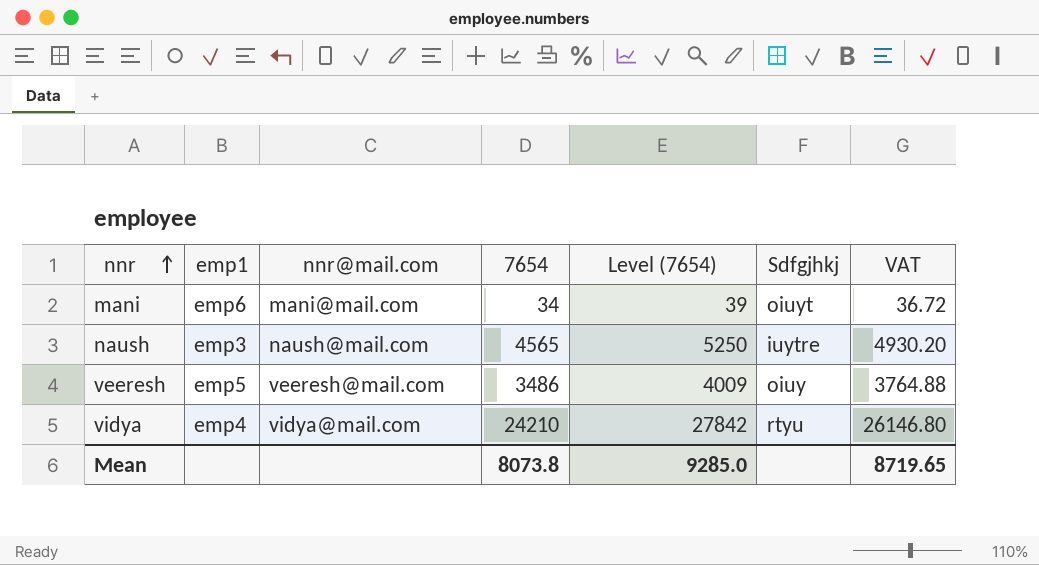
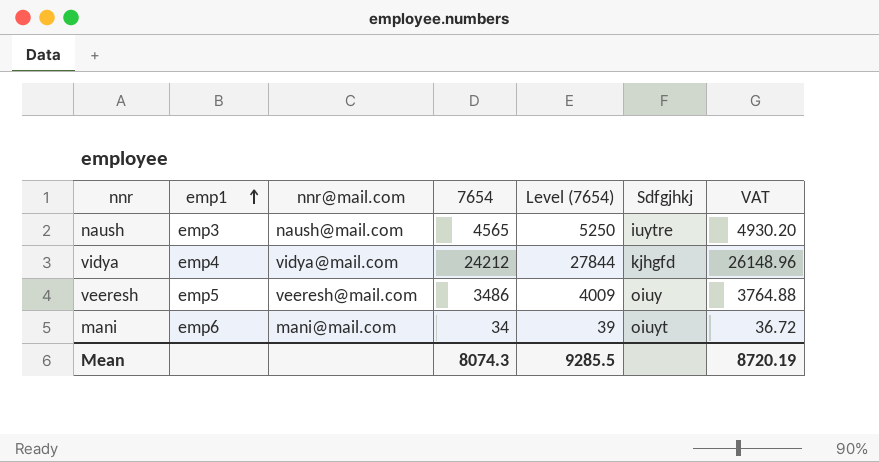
row order: nnr ascending -> emp1 ascending
vidya | 7654: 24210 -> 24212
vidya | Level (7654): 27842 -> 27844
vidya | Sdfgjhkj: rtyu -> kjhgfd
vidya | VAT: 26146.80 -> 26148.96
Mean | 7654: 8073.8 -> 8074.3
Mean | Level (7654): 9285.0 -> 9285.5
Mean | VAT: 8719.65 -> 8720.19

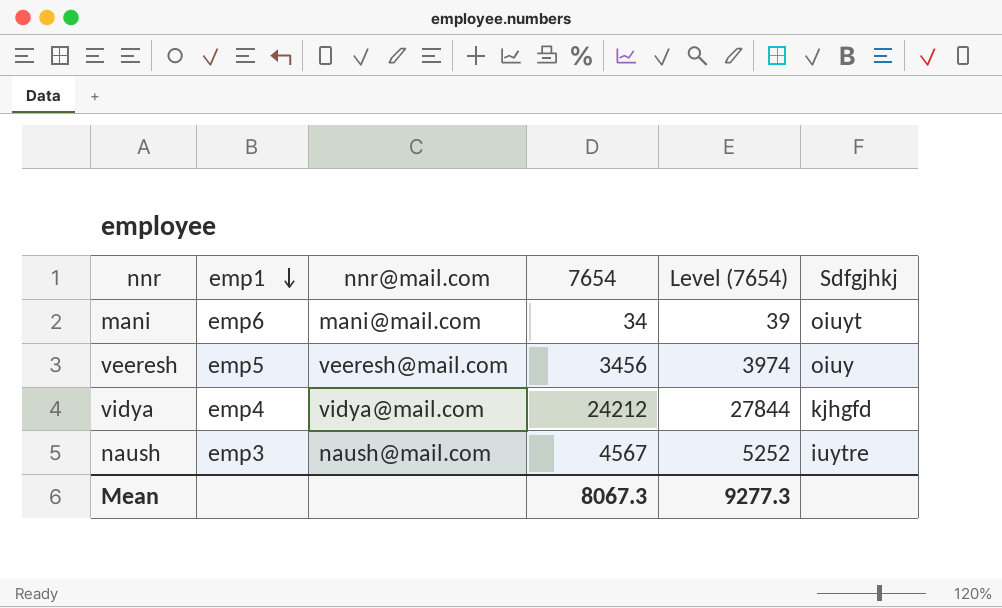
row order: emp1 ascending -> emp1 descending
column VAT | formula: [7654] * 1.08 -> none
veeresh | 7654: 3486 -> 3456
veeresh | Level (7654): 4009 -> 3974
naush | 7654: 4565 -> 4567
naush | Level (7654): 5250 -> 5252
Mean | 7654: 8074.3 -> 8067.3
Mean | Level (7654): 9285.5 -> 9277.3

